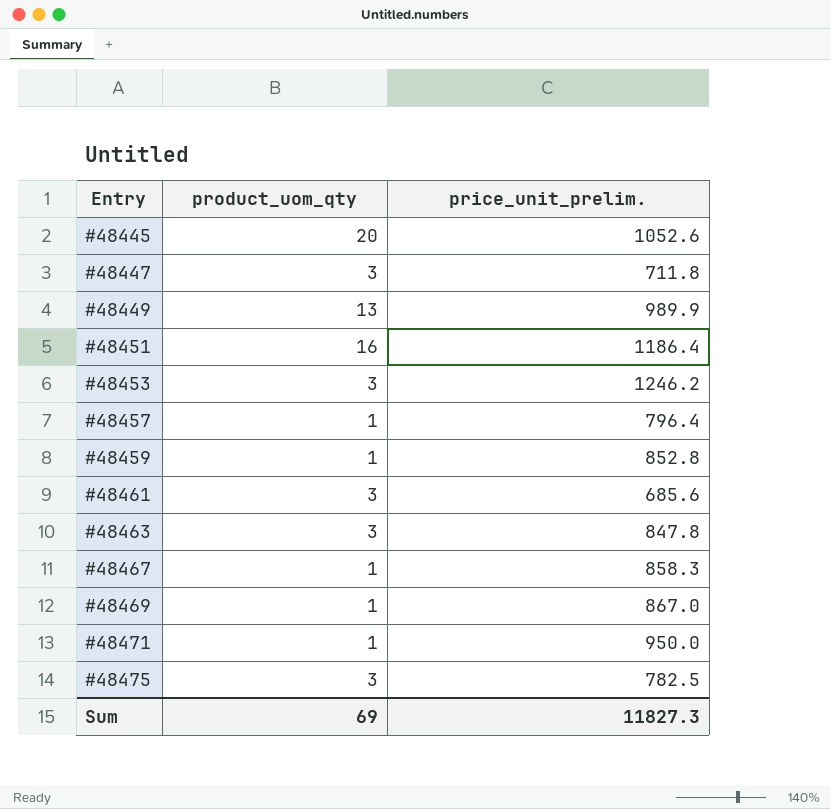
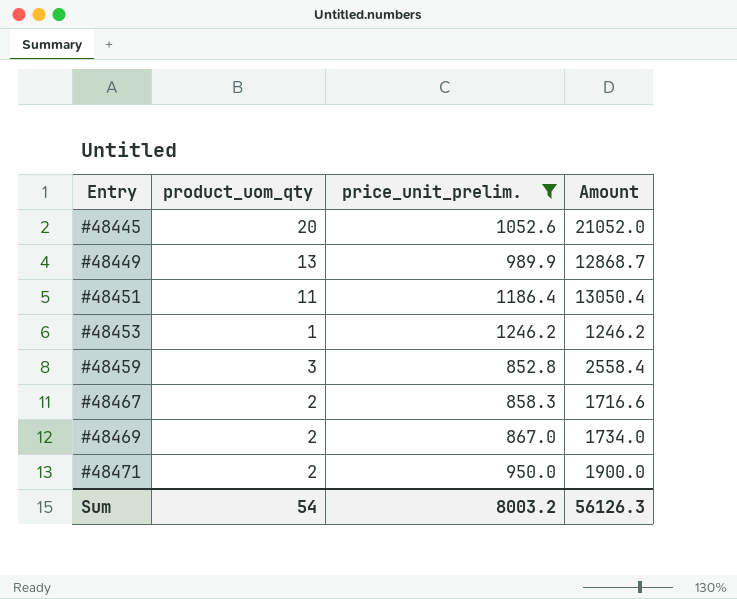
filter: none -> price_unit_prelim. >= 852.8
column Amount | formula: none -> [product_uom_qty] * [price_unit_prelim.]
#48451 | product_uom_qty: 16 -> 11
#48453 | product_uom_qty: 3 -> 1
#48459 | product_uom_qty: 1 -> 3
#48467 | product_uom_qty: 1 -> 2
#48469 | product_uom_qty: 1 -> 2
#48471 | product_uom_qty: 1 -> 2
Sum | product_uom_qty: 69 -> 54
Sum | price_unit_prelim.: 11827.3 -> 8003.2

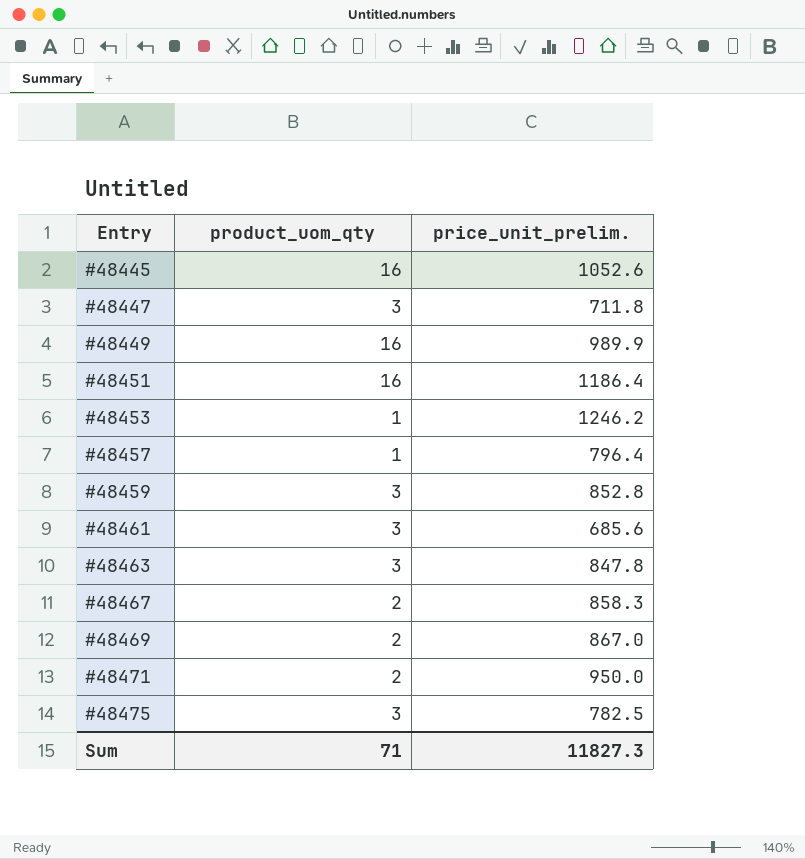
filter: price_unit_prelim. >= 852.8 -> none
column Amount | formula: [product_uom_qty] * [price_unit_prelim.] -> none
#48445 | product_uom_qty: 20 -> 16
#48449 | product_uom_qty: 13 -> 16
#48451 | product_uom_qty: 11 -> 16
Sum | product_uom_qty: 54 -> 71
Sum | price_unit_prelim.: 8003.2 -> 11827.3

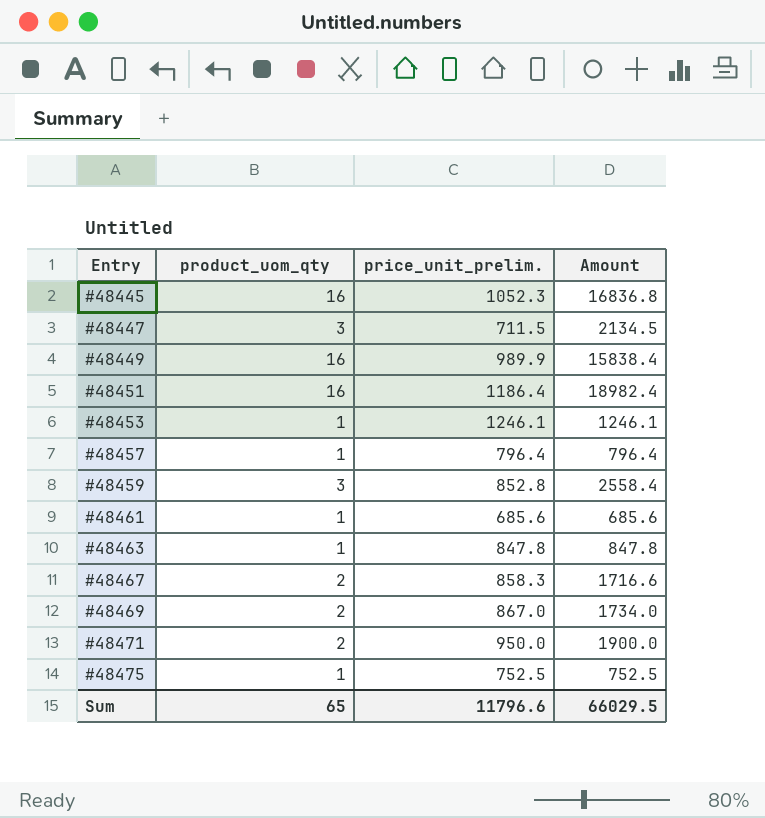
column Amount | formula: none -> [product_uom_qty] * [price_unit_prelim.]
#48445 | price_unit_prelim.: 1052.6 -> 1052.3
#48447 | price_unit_prelim.: 711.8 -> 711.5
#48453 | price_unit_prelim.: 1246.2 -> 1246.1
#48461 | product_uom_qty: 3 -> 1
#48463 | product_uom_qty: 3 -> 1
#48475 | product_uom_qty: 3 -> 1
#48475 | price_unit_prelim.: 782.5 -> 752.5
Sum | product_uom_qty: 71 -> 65
Sum | price_unit_prelim.: 11827.3 -> 11796.6

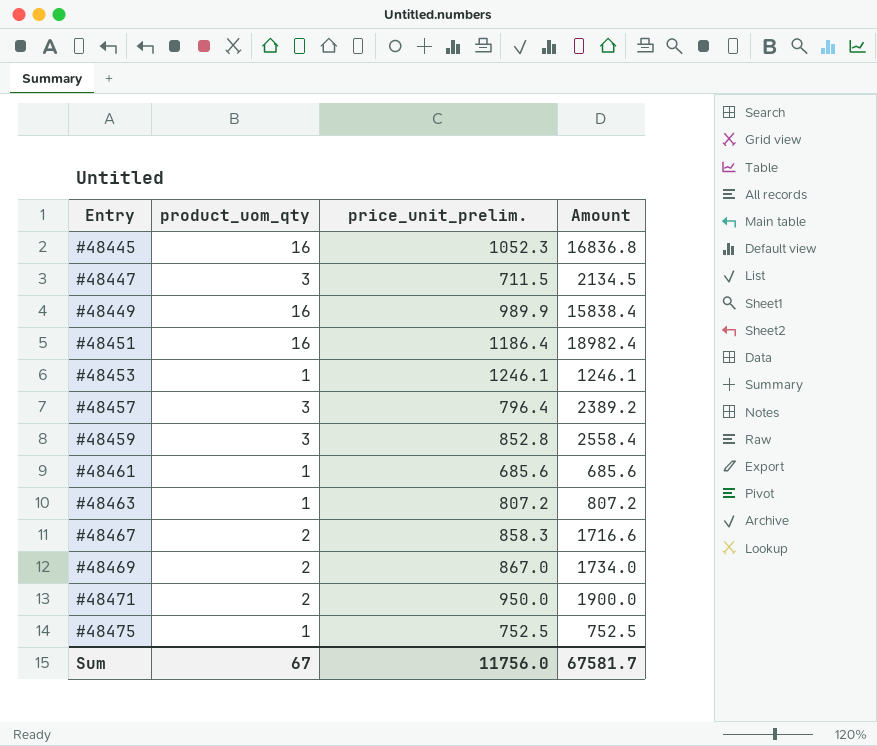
#48457 | product_uom_qty: 1 -> 3
#48457 | Amount: 796.4 -> 2389.2
#48463 | price_unit_prelim.: 847.8 -> 807.2
#48463 | Amount: 847.8 -> 807.2
Sum | product_uom_qty: 65 -> 67
Sum | price_unit_prelim.: 11796.6 -> 11756.0
Sum | Amount: 66029.5 -> 67581.7

